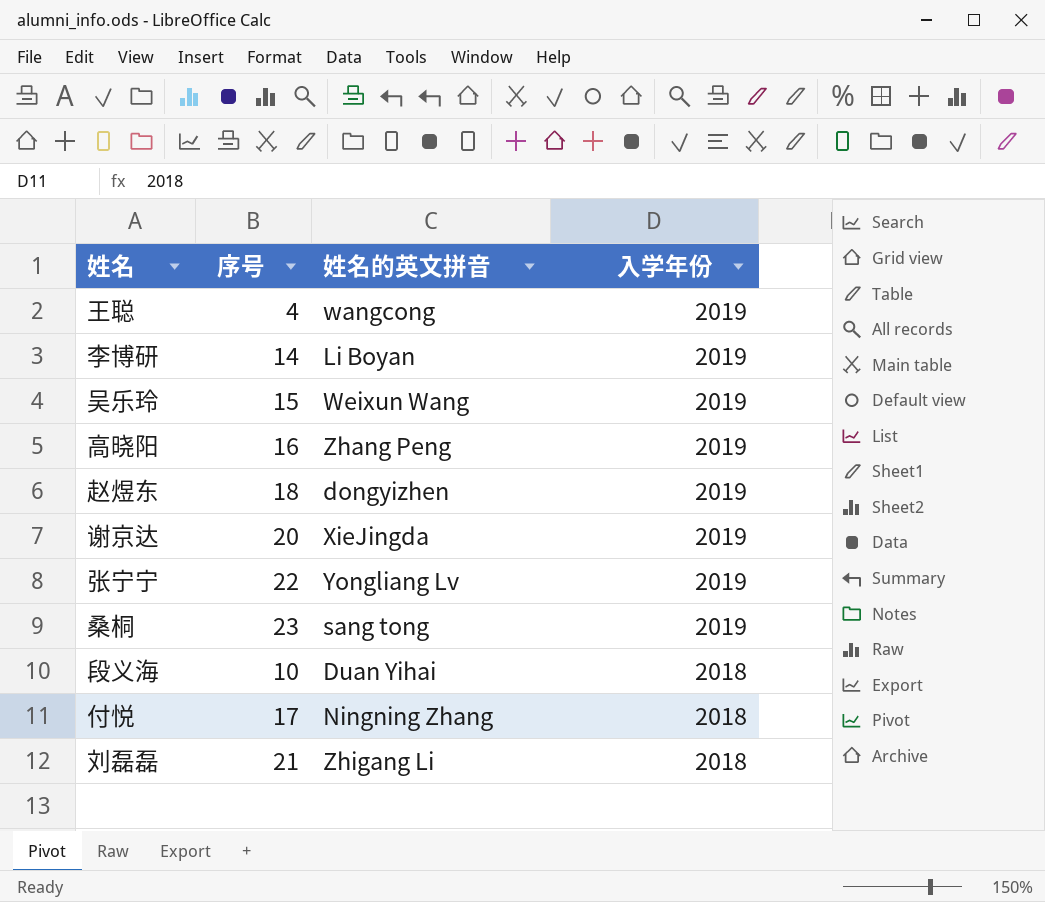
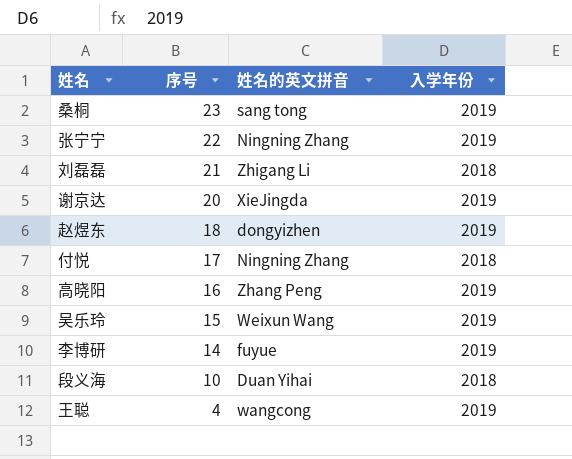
row order: 入学年份 descending -> 序号 descending
张宁宁 | 姓名的英文拼音: Yongliang Lv -> Ningning Zhang
李博研 | 姓名的英文拼音: Li Boyan -> fuyue

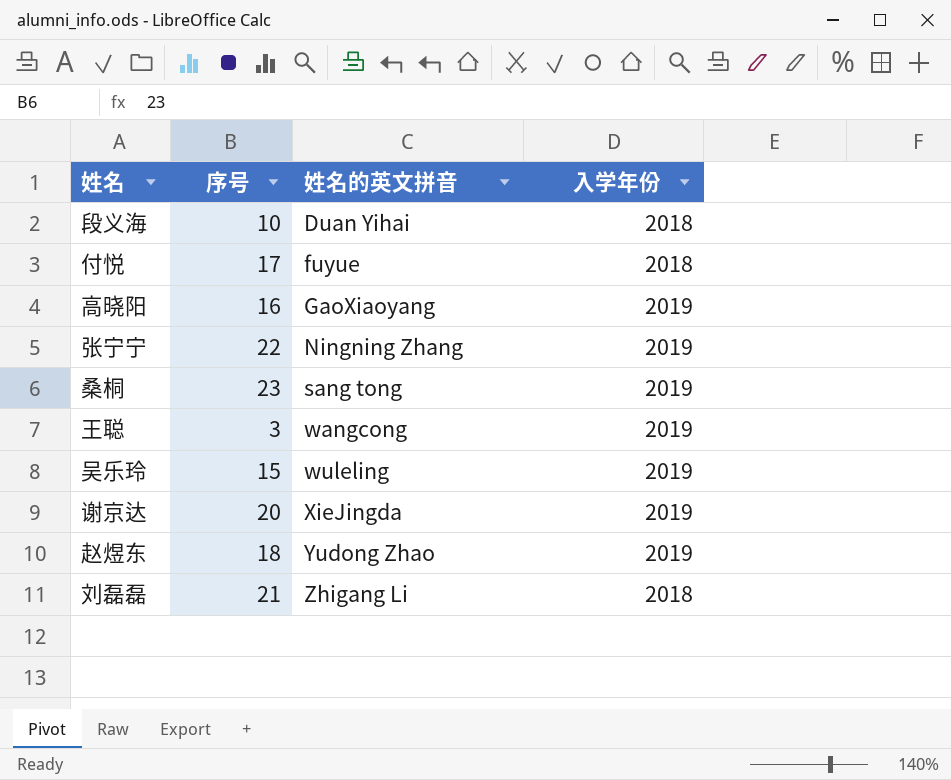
row order: 序号 descending -> 姓名的英文拼音 ascending
row 李博研: 14 | fuyue | 2019 -> none
付悦 | 姓名的英文拼音: Ningning Zhang -> fuyue
高晓阳 | 姓名的英文拼音: Zhang Peng -> GaoXiaoyang
王聪 | 序号: 4 -> 3
吴乐玲 | 姓名的英文拼音: Weixun Wang -> wuleling
赵煜东 | 姓名的英文拼音: dongyizhen -> Yudong Zhao

